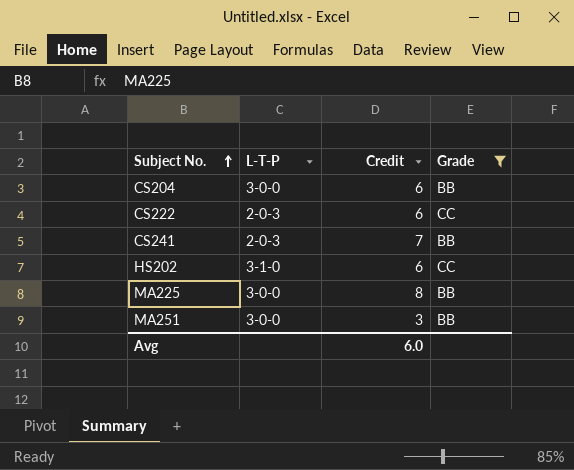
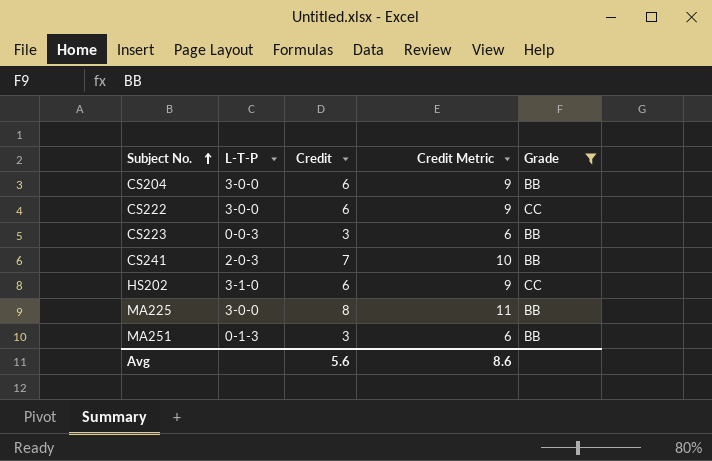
column Credit Metric | formula: none -> [Credit] + 3
CS222 | L-T-P: 2-0-3 -> 3-0-0
row CS223: none -> 0-0-3 | 3 | 6 | BB
MA251 | L-T-P: 3-0-0 -> 0-1-3
Avg | Credit: 6.0 -> 5.6

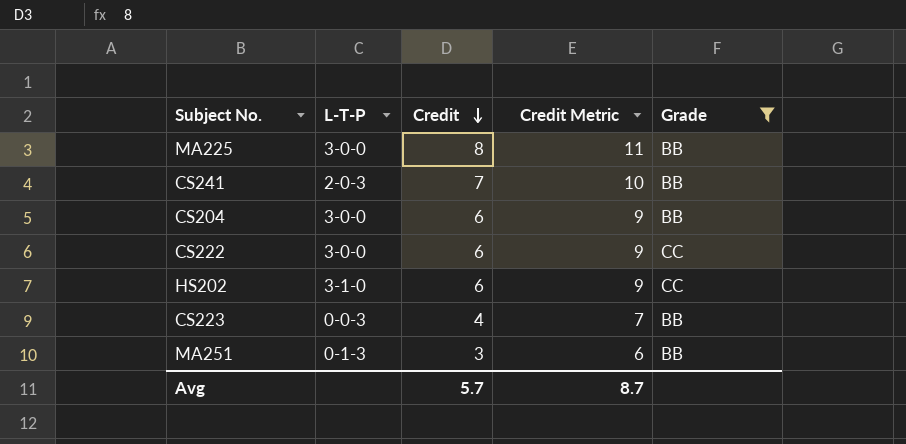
row order: Subject No. ascending -> Credit descending
CS223 | Credit: 3 -> 4
CS223 | Credit Metric: 6 -> 7
Avg | Credit: 5.6 -> 5.7
Avg | Credit Metric: 8.6 -> 8.7

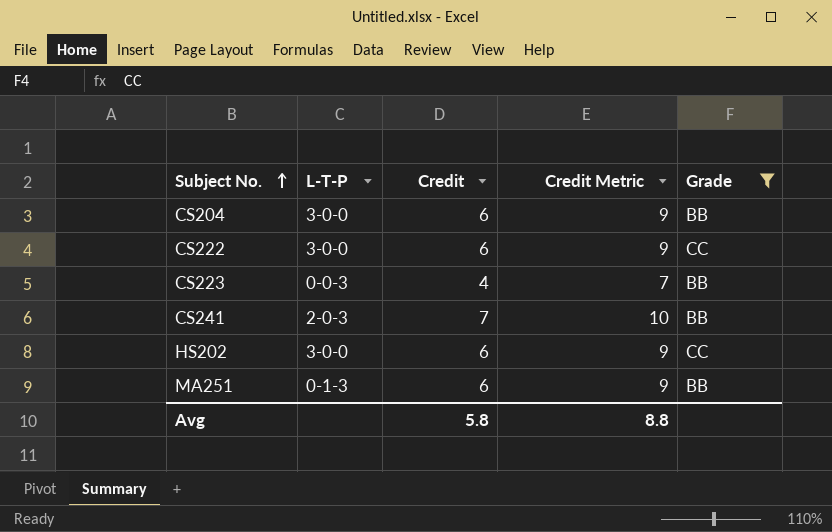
row order: Credit descending -> Subject No. ascending
row MA225: 3-0-0 | 8 | 11 | BB -> none
HS202 | L-T-P: 3-1-0 -> 3-0-0
MA251 | Credit: 3 -> 6
MA251 | Credit Metric: 6 -> 9
Avg | Credit: 5.7 -> 5.8
Avg | Credit Metric: 8.7 -> 8.8

